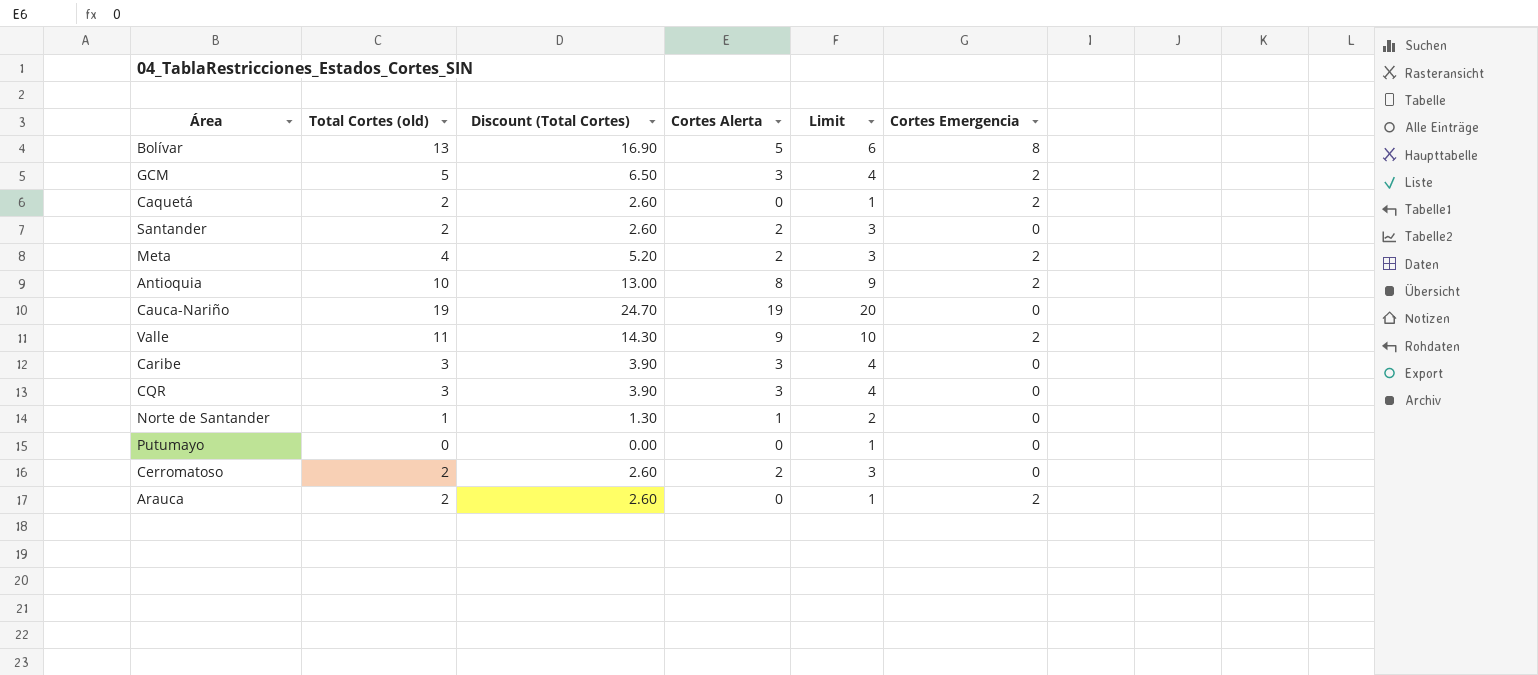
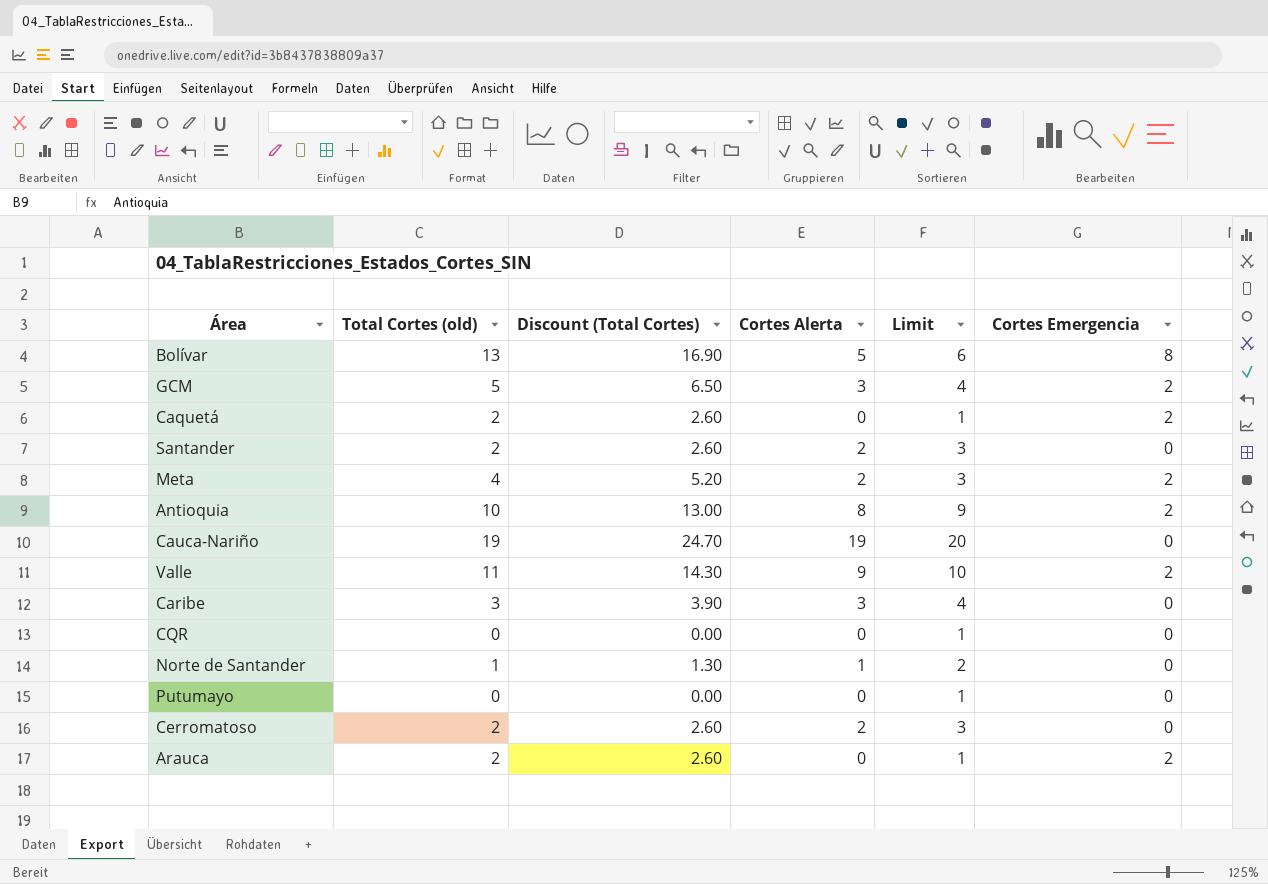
CQR | Total Cortes (old): 3 -> 0
CQR | Discount (Total Cortes): 3.90 -> 0.00
CQR | Cortes Alerta: 3 -> 0
CQR | Limit: 4 -> 1

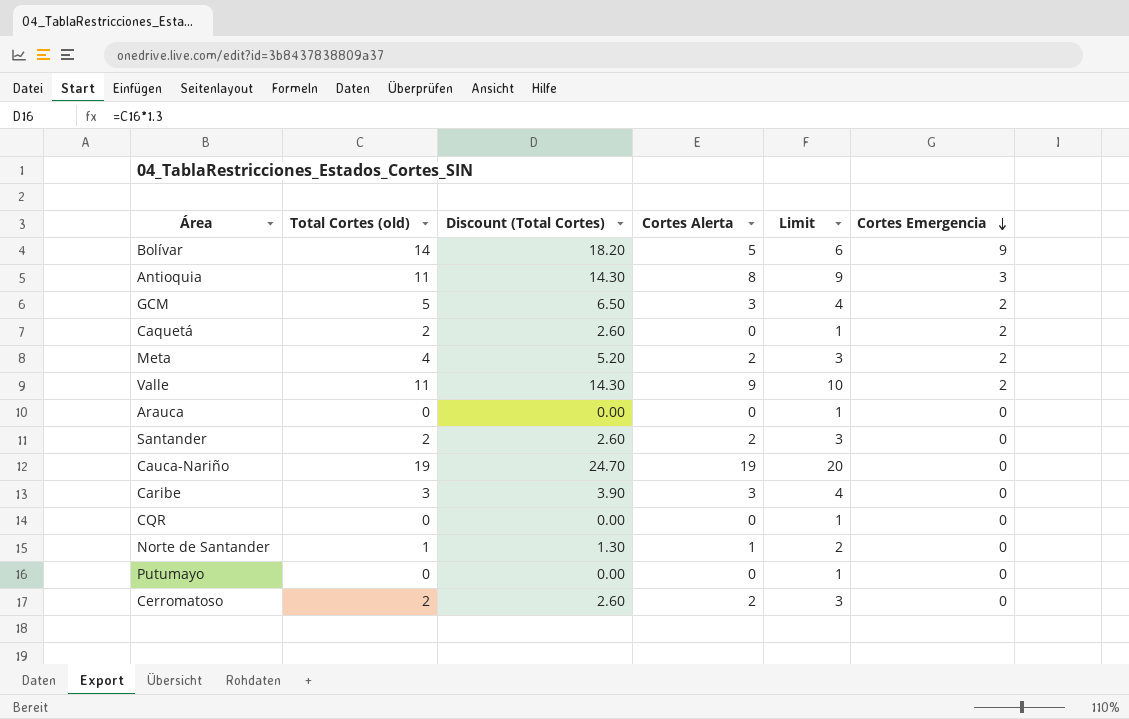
row order: none -> Cortes Emergencia descending
Bolívar | Total Cortes (old): 13 -> 14
Bolívar | Discount (Total Cortes): 16.90 -> 18.20
Bolívar | Cortes Emergencia: 8 -> 9
Antioquia | Total Cortes (old): 10 -> 11
Antioquia | Discount (Total Cortes): 13.00 -> 14.30
Antioquia | Cortes Emergencia: 2 -> 3
Arauca | Total Cortes (old): 2 -> 0
Arauca | Discount (Total Cortes): 2.60 -> 0.00
Arauca | Cortes Emergencia: 2 -> 0

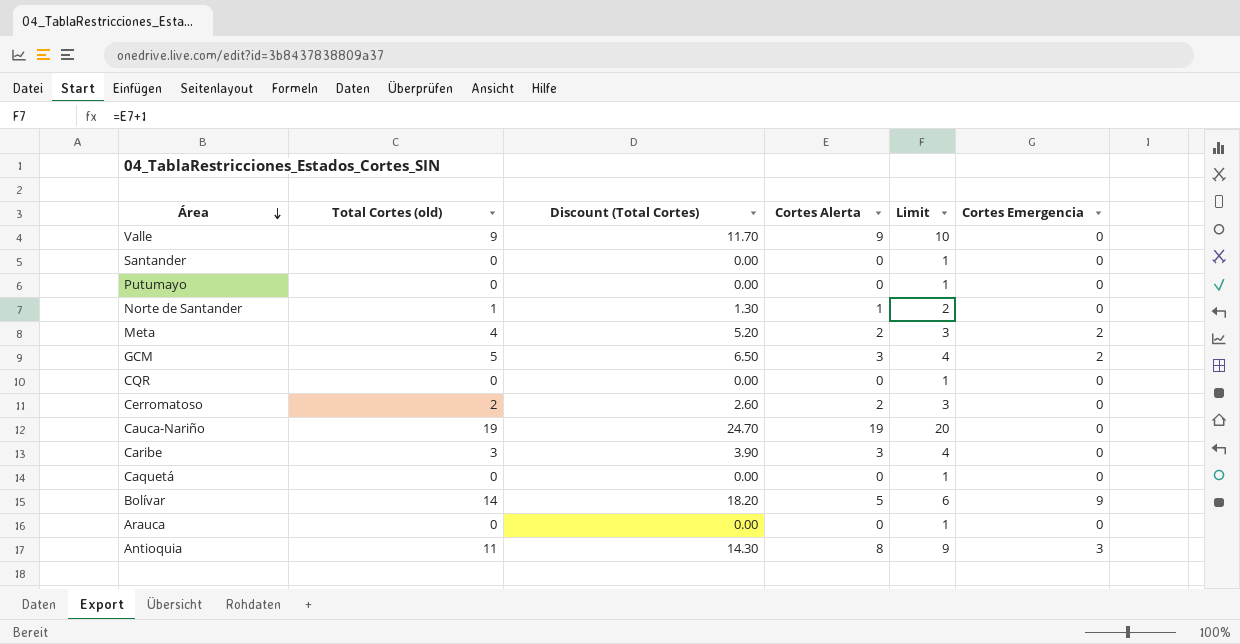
row order: Cortes Emergencia descending -> Área descending
Valle | Total Cortes (old): 11 -> 9
Valle | Discount (Total Cortes): 14.30 -> 11.70
Valle | Cortes Emergencia: 2 -> 0
Santander | Total Cortes (old): 2 -> 0
Santander | Discount (Total Cortes): 2.60 -> 0.00
Santander | Cortes Alerta: 2 -> 0
Santander | Limit: 3 -> 1
Caquetá | Total Cortes (old): 2 -> 0
Caquetá | Discount (Total Cortes): 2.60 -> 0.00
Caquetá | Cortes Emergencia: 2 -> 0

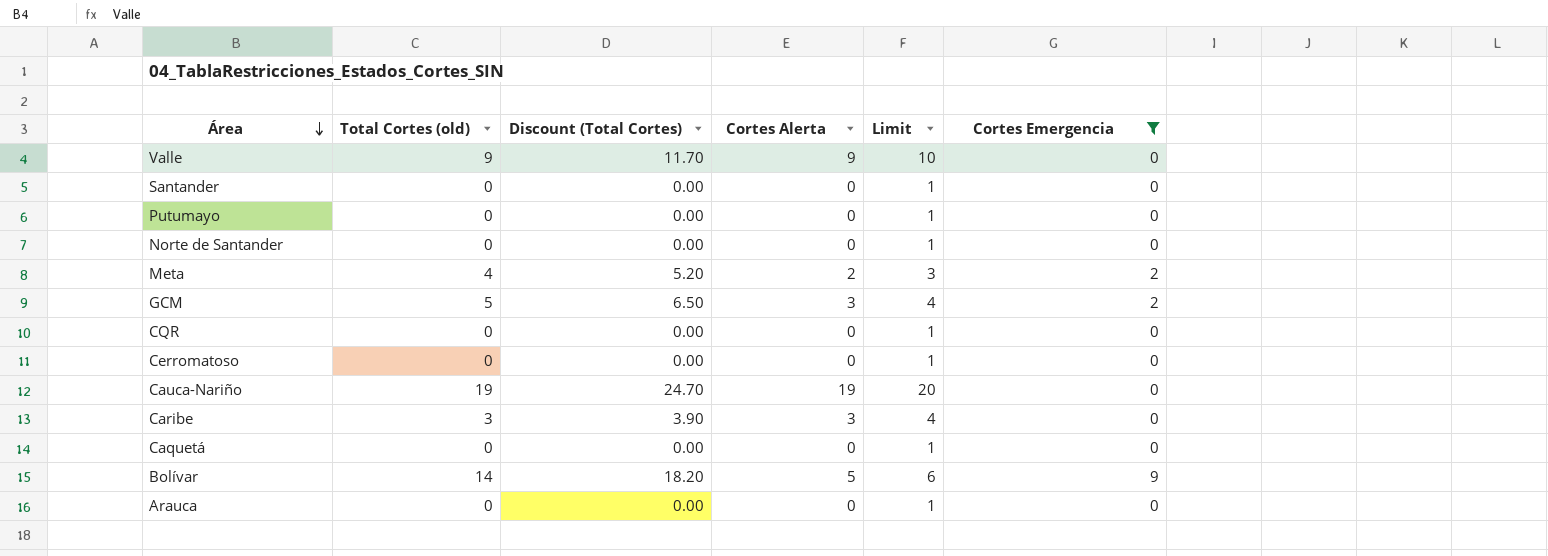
filter: none -> Cortes Emergencia != 3
Norte de Santander | Total Cortes (old): 1 -> 0
Norte de Santander | Discount (Total Cortes): 1.30 -> 0.00
Norte de Santander | Cortes Alerta: 1 -> 0
Norte de Santander | Limit: 2 -> 1
Cerromatoso | Total Cortes (old): 2 -> 0
Cerromatoso | Discount (Total Cortes): 2.60 -> 0.00
Cerromatoso | Cortes Alerta: 2 -> 0
Cerromatoso | Limit: 3 -> 1

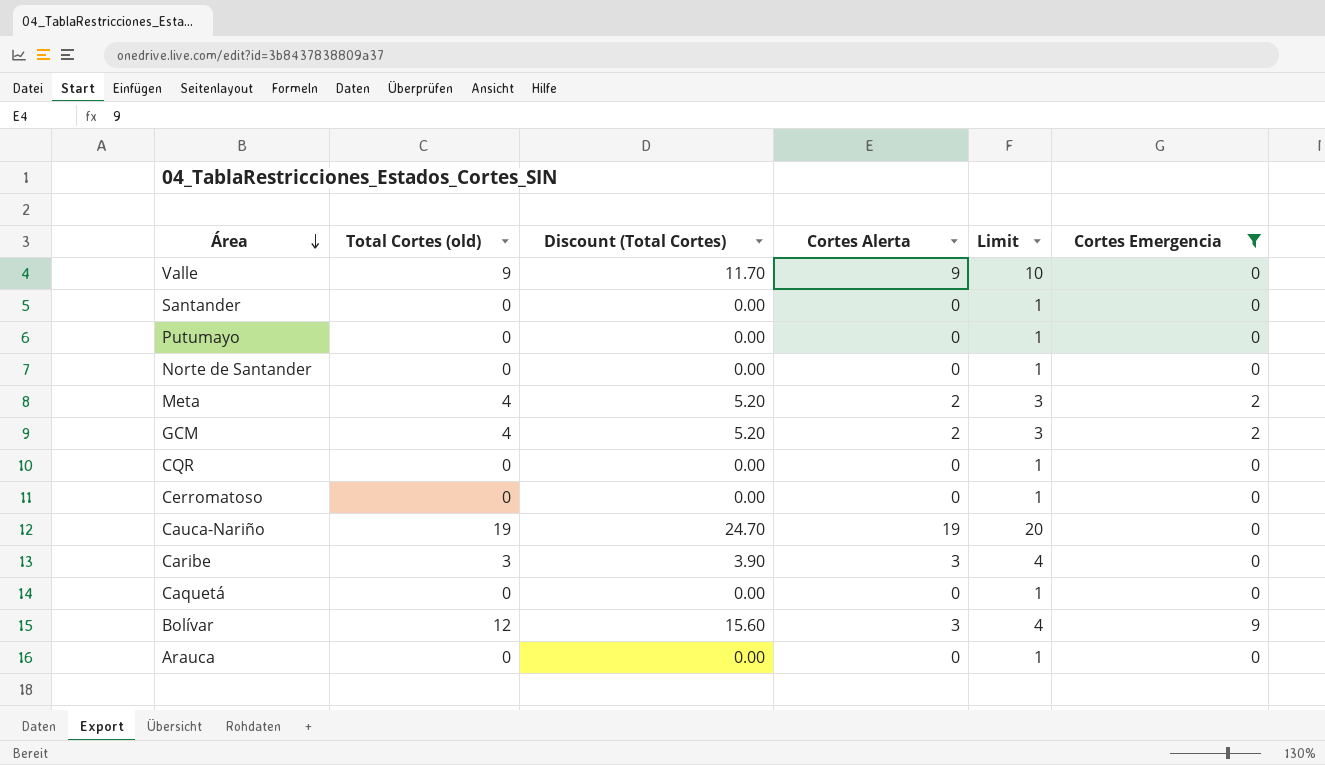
GCM | Total Cortes (old): 5 -> 4
GCM | Discount (Total Cortes): 6.50 -> 5.20
GCM | Cortes Alerta: 3 -> 2
GCM | Limit: 4 -> 3
Bolívar | Total Cortes (old): 14 -> 12
Bolívar | Discount (Total Cortes): 18.20 -> 15.60
Bolívar | Cortes Alerta: 5 -> 3
Bolívar | Limit: 6 -> 4

